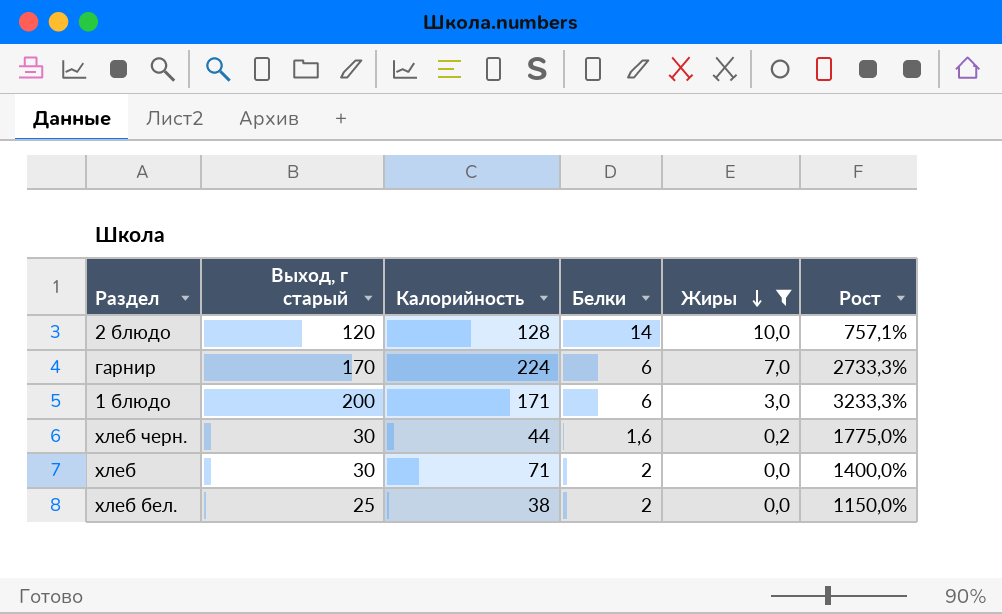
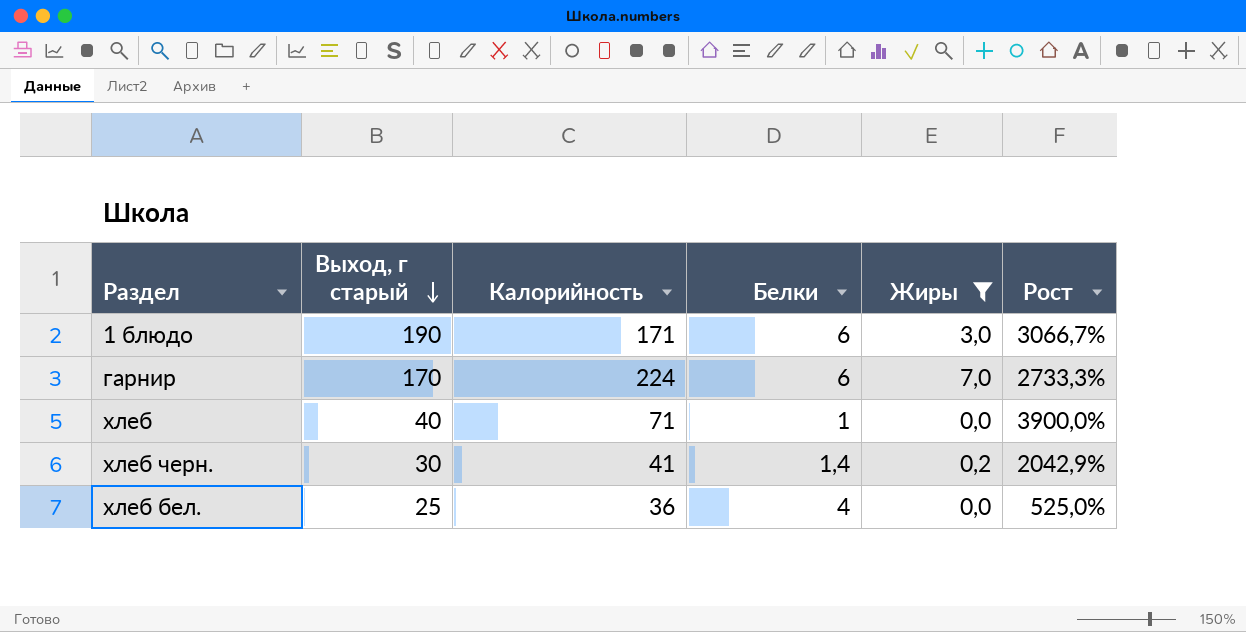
row order: Жиры descending -> Выход, г старый descending
row 2 блюдо: 120 | 128 | 14 | 10,0 | 757,1% -> none
1 блюдо | Выход, г старый: 200 -> 190
1 блюдо | Рост: 3233,3% -> 3066,7%
хлеб | Выход, г старый: 30 -> 40
хлеб | Белки: 2 -> 1
хлеб | Рост: 1400,0% -> 3900,0%
хлеб черн. | Калорийность: 44 -> 41
хлеб черн. | Белки: 1,6 -> 1,4
хлеб черн. | Рост: 1775,0% -> 2042,9%
хлеб бел. | Калорийность: 38 -> 36
хлеб бел. | Белки: 2 -> 4
хлеб бел. | Рост: 1150,0% -> 525,0%

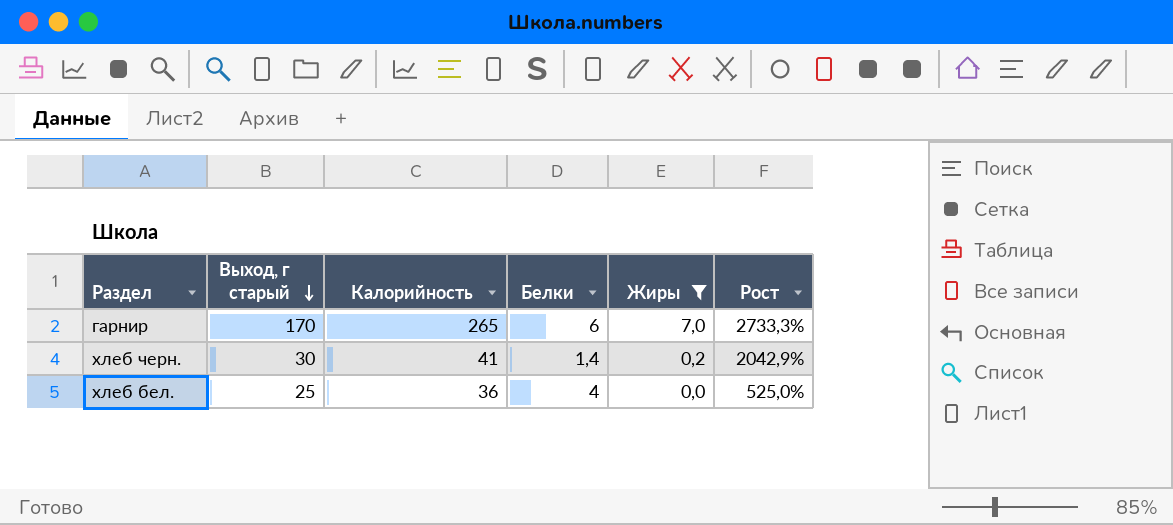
row 1 блюдо: 190 | 171 | 6 | 3,0 | 3066,7% -> none
row хлеб: 40 | 71 | 1 | 0,0 | 3900,0% -> none
гарнир | Калорийность: 224 -> 265

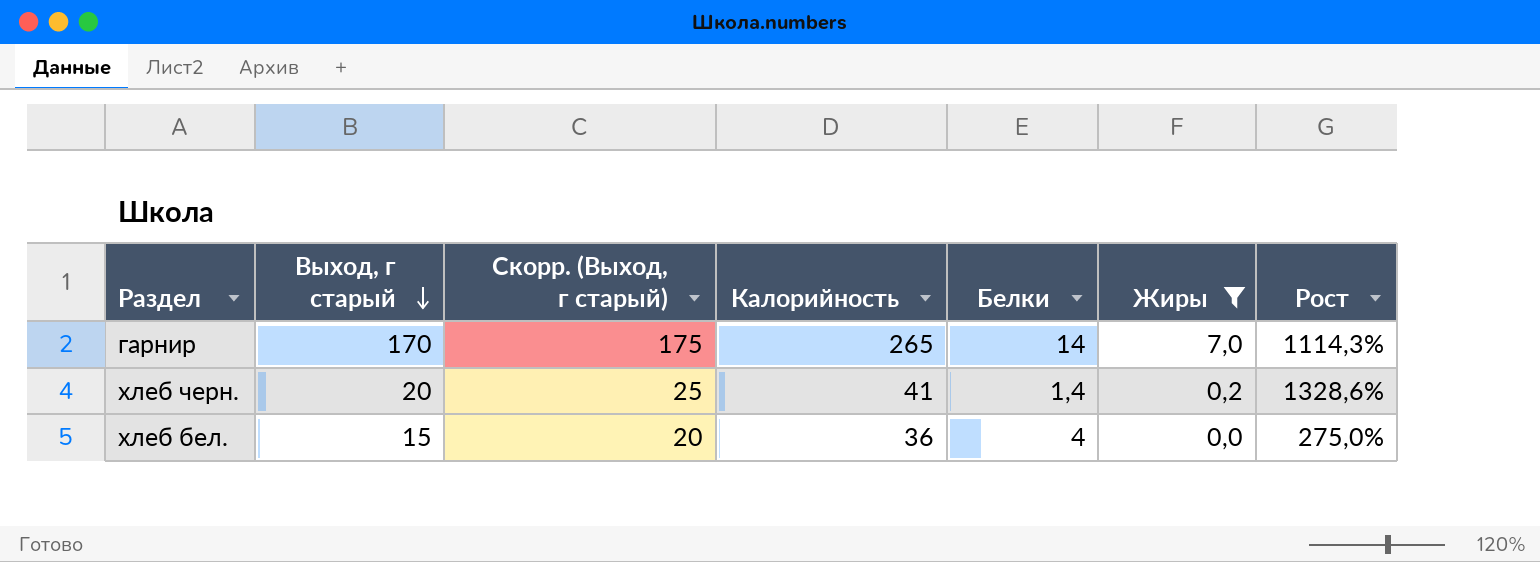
column Скорр. (Выход, г старый) | formula: none -> [Выход, г старый] + 5
гарнир | Белки: 6 -> 14
гарнир | Рост: 2733,3% -> 1114,3%
хлеб черн. | Выход, г старый: 30 -> 20
хлеб черн. | Рост: 2042,9% -> 1328,6%
хлеб бел. | Выход, г старый: 25 -> 15
хлеб бел. | Рост: 525,0% -> 275,0%

